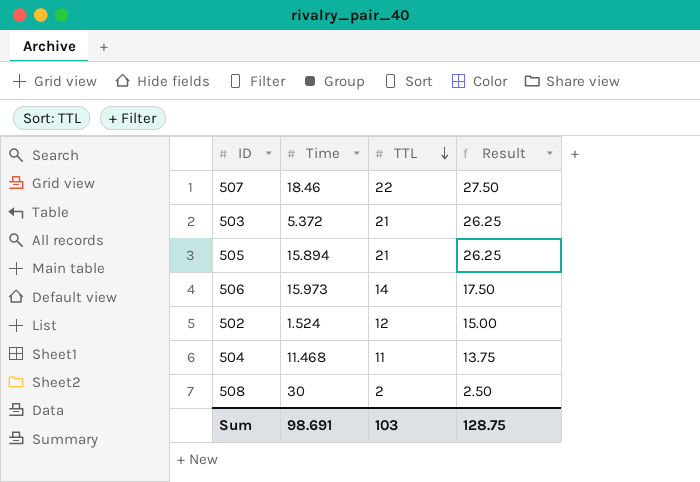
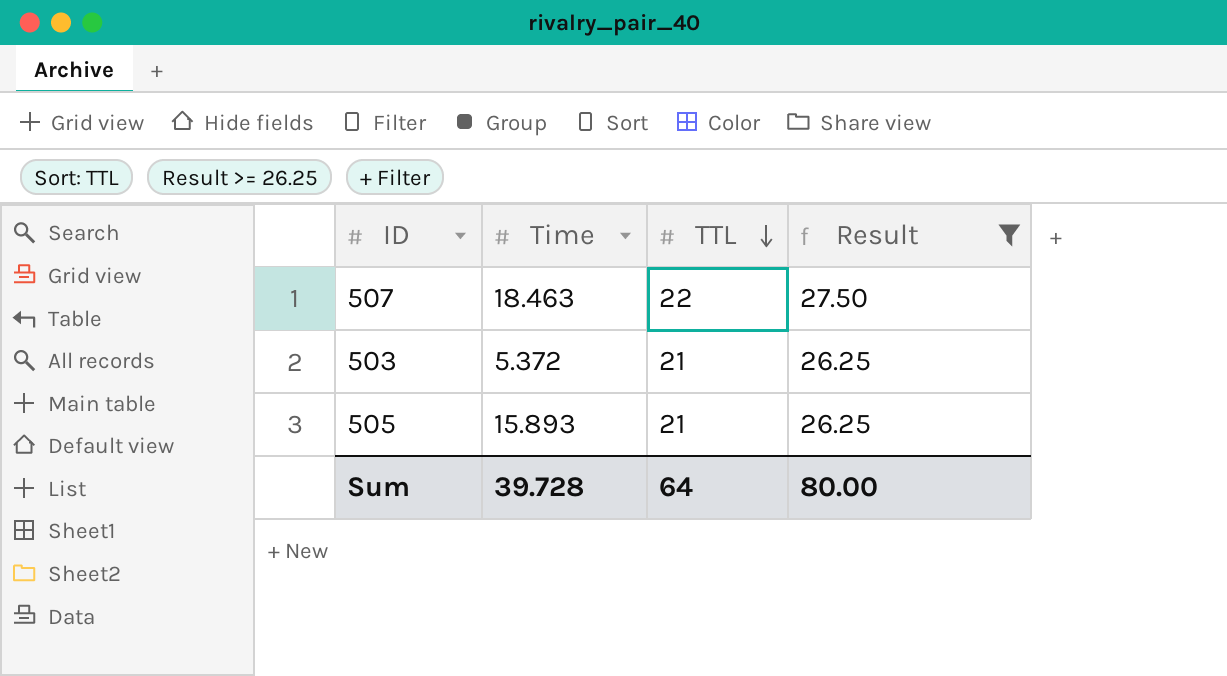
filter: none -> Result >= 26.25
507 | Time: 18.46 -> 18.463
505 | Time: 15.894 -> 15.893
Sum | Time: 98.691 -> 39.728
Sum | TTL: 103 -> 64
Sum | Result: 128.75 -> 80.00

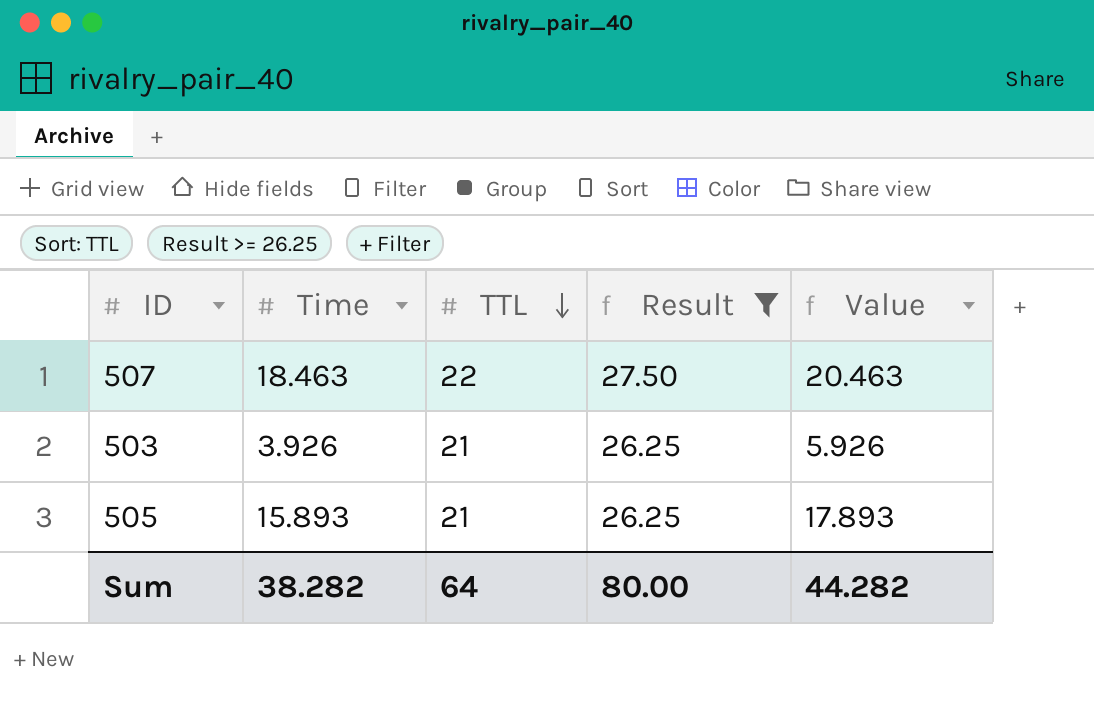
column Value | formula: none -> [Time] + 2
503 | Time: 5.372 -> 3.926
Sum | Time: 39.728 -> 38.282

